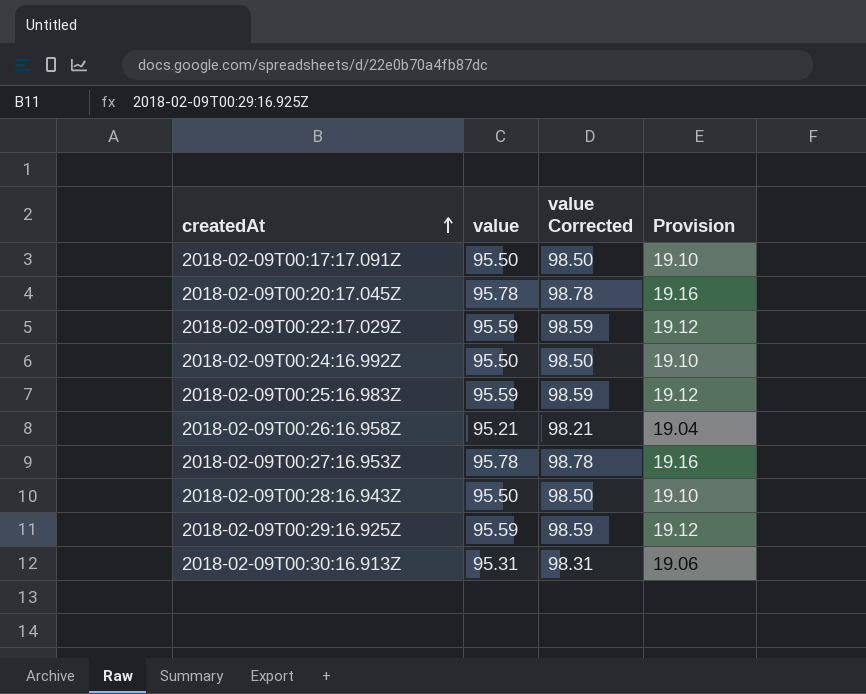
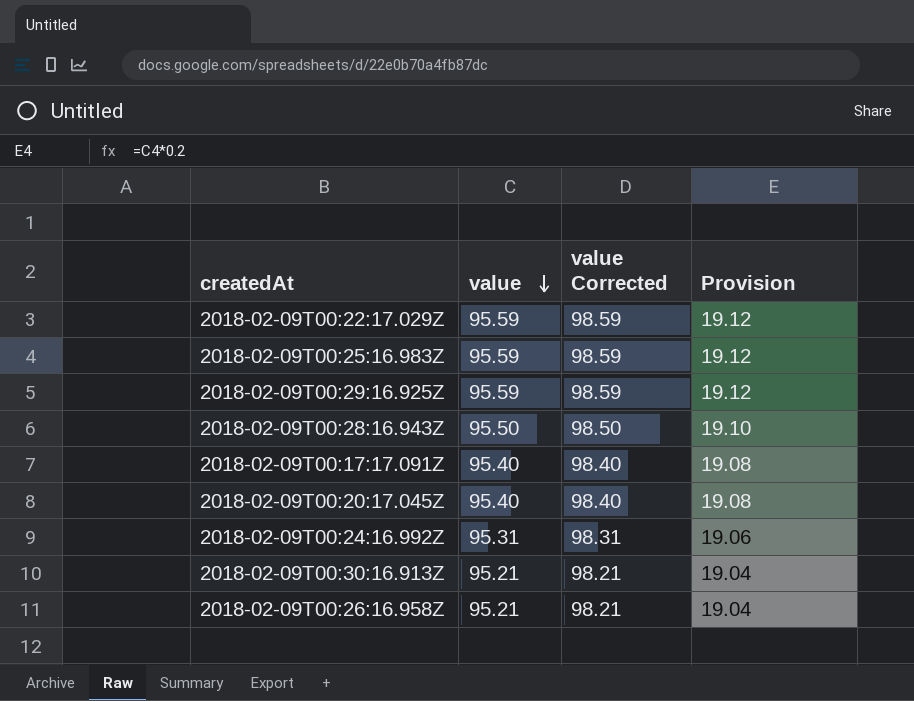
row order: createdAt ascending -> value descending
row 2018-02-09T00:27:16.953Z: 95.78 | 98.78 | 19.16 -> none
2018-02-09T00:17:17.091Z | value: 95.50 -> 95.40
2018-02-09T00:17:17.091Z | value Corrected: 98.50 -> 98.40
2018-02-09T00:17:17.091Z | Provision: 19.10 -> 19.08
2018-02-09T00:20:17.045Z | value: 95.78 -> 95.40
2018-02-09T00:20:17.045Z | value Corrected: 98.78 -> 98.40
2018-02-09T00:20:17.045Z | Provision: 19.16 -> 19.08
2018-02-09T00:24:16.992Z | value: 95.50 -> 95.31
2018-02-09T00:24:16.992Z | value Corrected: 98.50 -> 98.31
2018-02-09T00:24:16.992Z | Provision: 19.10 -> 19.06
2018-02-09T00:30:16.913Z | value: 95.31 -> 95.21
2018-02-09T00:30:16.913Z | value Corrected: 98.31 -> 98.21
2018-02-09T00:30:16.913Z | Provision: 19.06 -> 19.04

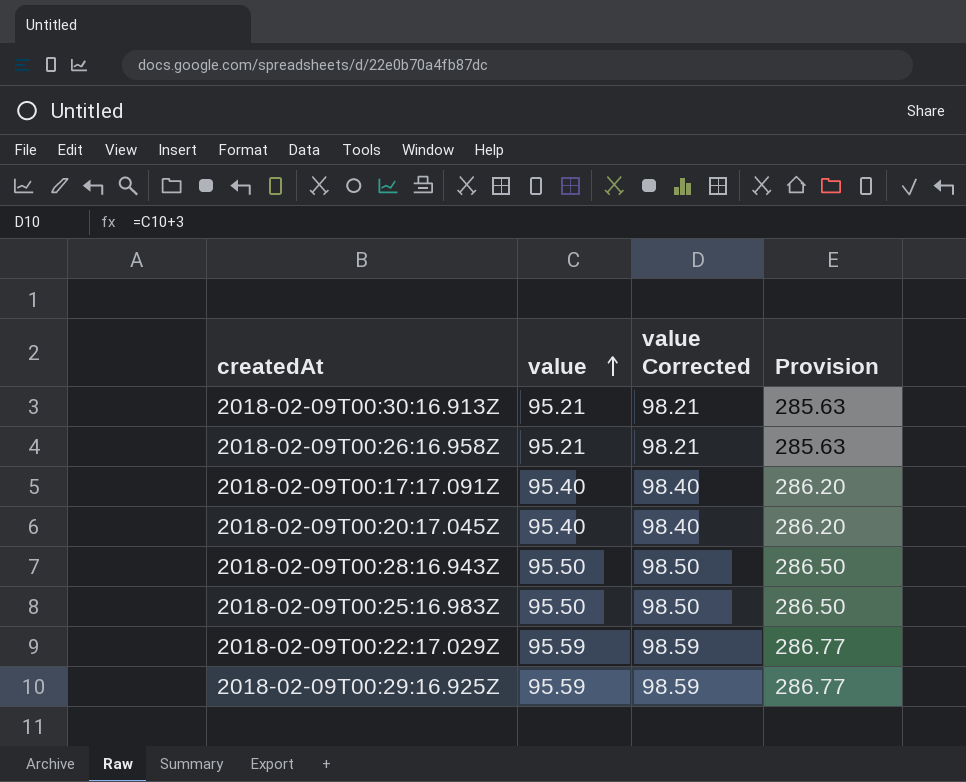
row order: value descending -> value ascending
column Provision | formula: [value] * 0.2 -> [value] * 3
row 2018-02-09T00:24:16.992Z: 95.31 | 98.31 | 19.06 -> none
2018-02-09T00:25:16.983Z | value: 95.59 -> 95.50
2018-02-09T00:25:16.983Z | value Corrected: 98.59 -> 98.50

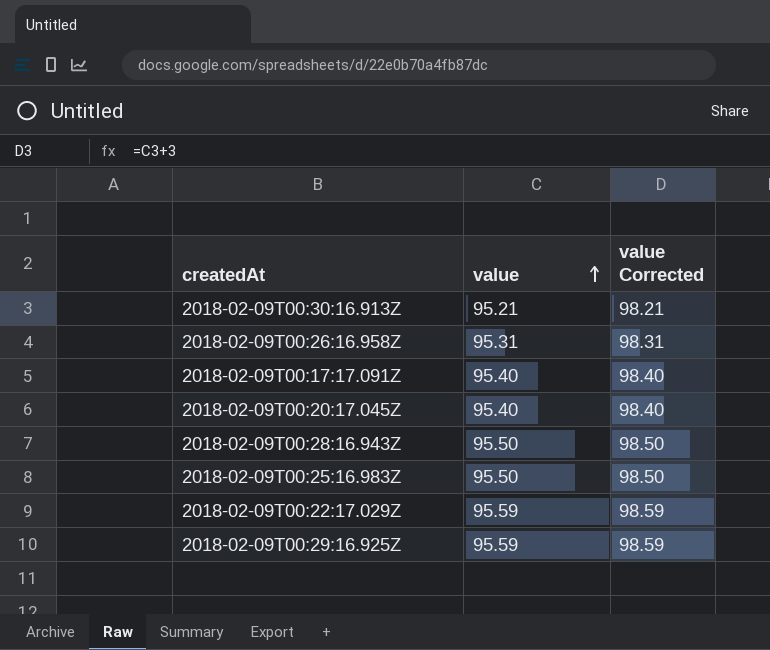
column Provision | formula: [value] * 3 -> none
2018-02-09T00:26:16.958Z | value: 95.21 -> 95.31
2018-02-09T00:26:16.958Z | value Corrected: 98.21 -> 98.31

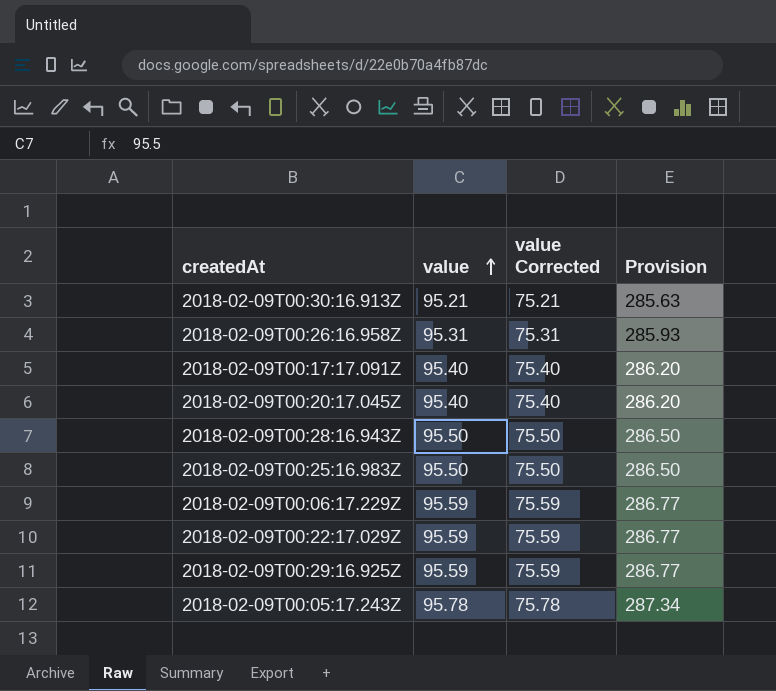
column value Corrected | formula: [value] + 3 -> [value] - 20
column Provision | formula: none -> [value] * 3
row 2018-02-09T00:06:17.229Z: none -> 95.59 | 75.59 | 286.77
row 2018-02-09T00:05:17.243Z: none -> 95.78 | 75.78 | 287.34

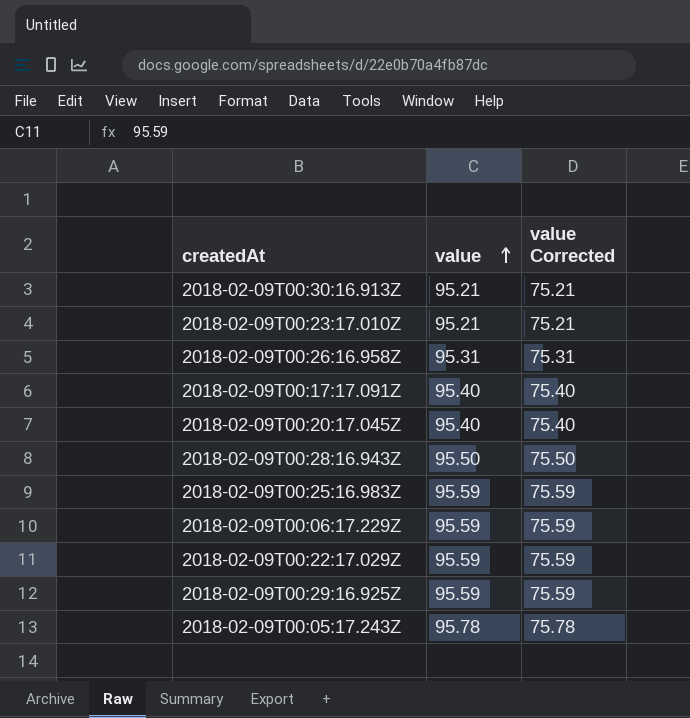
column Provision | formula: [value] * 3 -> none
row 2018-02-09T00:23:17.010Z: none -> 95.21 | 75.21
2018-02-09T00:25:16.983Z | value: 95.50 -> 95.59
2018-02-09T00:25:16.983Z | value Corrected: 75.50 -> 75.59

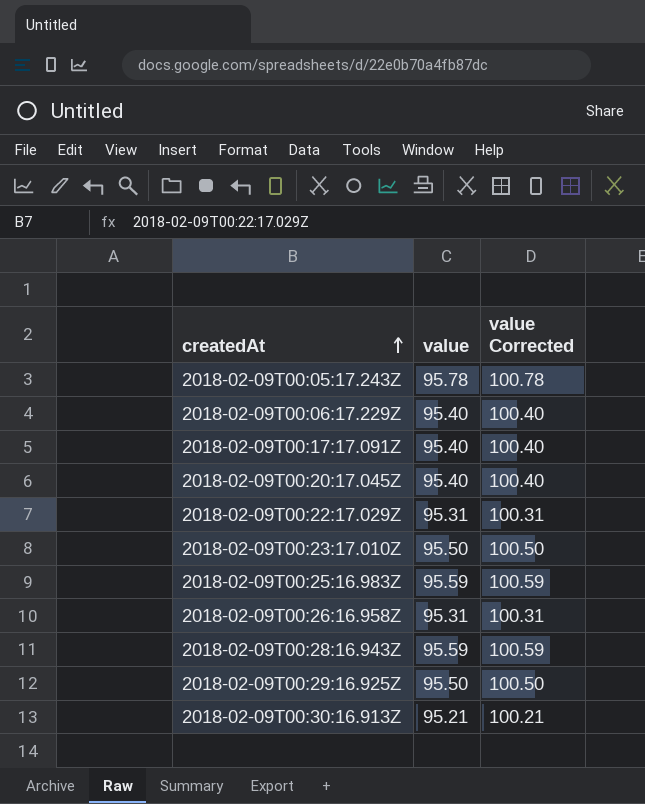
row order: value ascending -> createdAt ascending
column value Corrected | formula: [value] - 20 -> [value] + 5
2018-02-09T00:06:17.229Z | value: 95.59 -> 95.40
2018-02-09T00:22:17.029Z | value: 95.59 -> 95.31
2018-02-09T00:23:17.010Z | value: 95.21 -> 95.50
2018-02-09T00:28:16.943Z | value: 95.50 -> 95.59
2018-02-09T00:29:16.925Z | value: 95.59 -> 95.50

